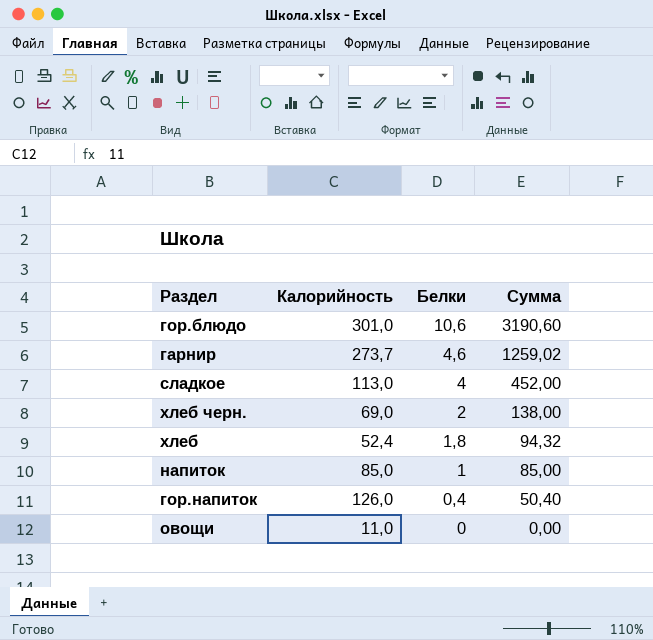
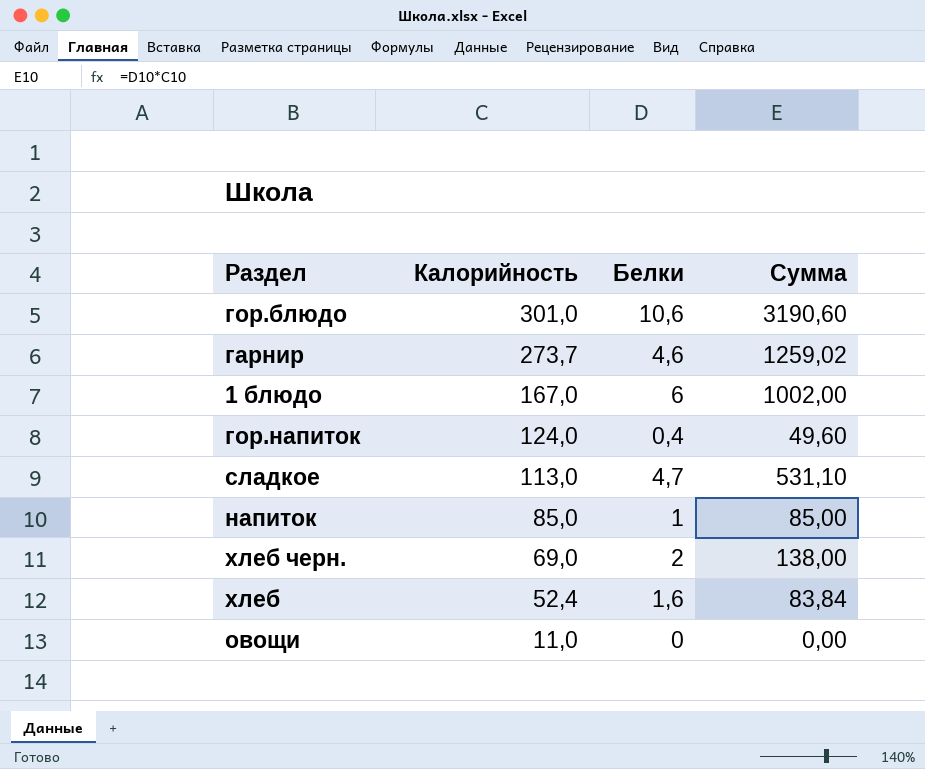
row order: Белки descending -> Калорийность descending
row 1 блюдо: none -> 167,0 | 6 | 1002,00
гор.напиток | Калорийность: 126,0 -> 124,0
гор.напиток | Сумма: 50,40 -> 49,60
сладкое | Белки: 4 -> 4,7
сладкое | Сумма: 452,00 -> 531,10
хлеб | Белки: 1,8 -> 1,6
хлеб | Сумма: 94,32 -> 83,84

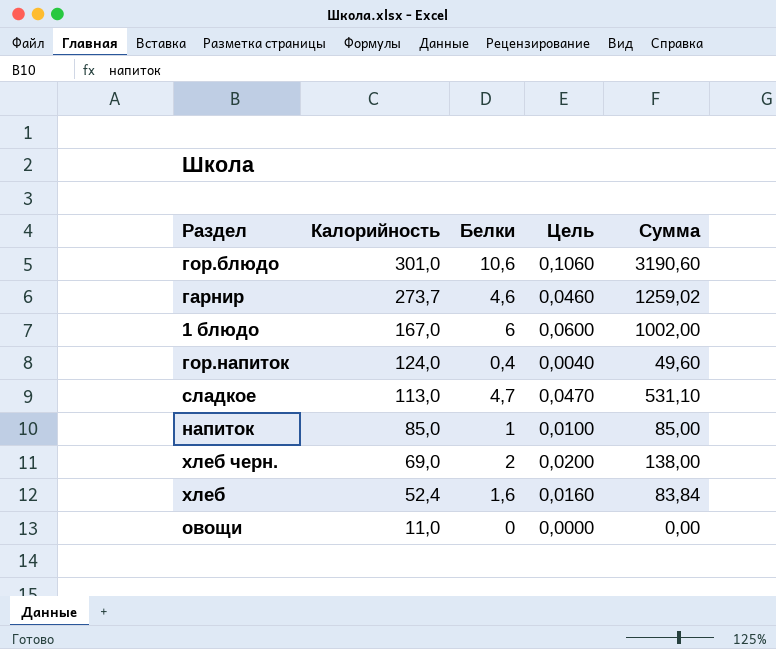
column Цель | formula: none -> [Белки] * 0,01

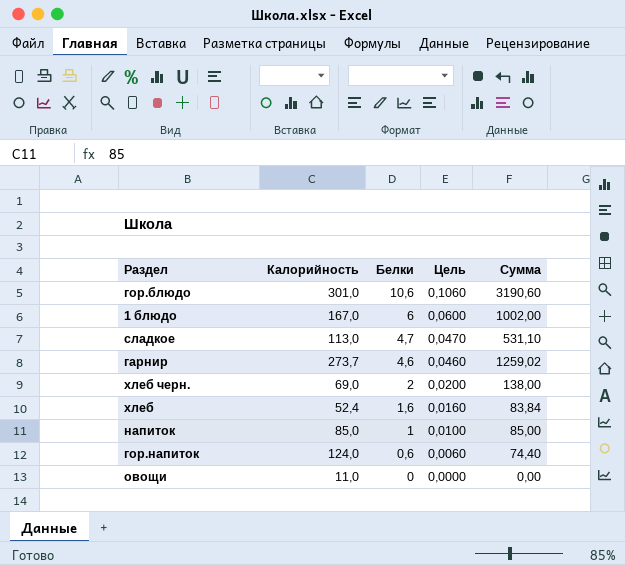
row order: Калорийность descending -> Белки descending
гор.напиток | Белки: 0,4 -> 0,6
гор.напиток | Цель: 0,0040 -> 0,0060
гор.напиток | Сумма: 49,60 -> 74,40

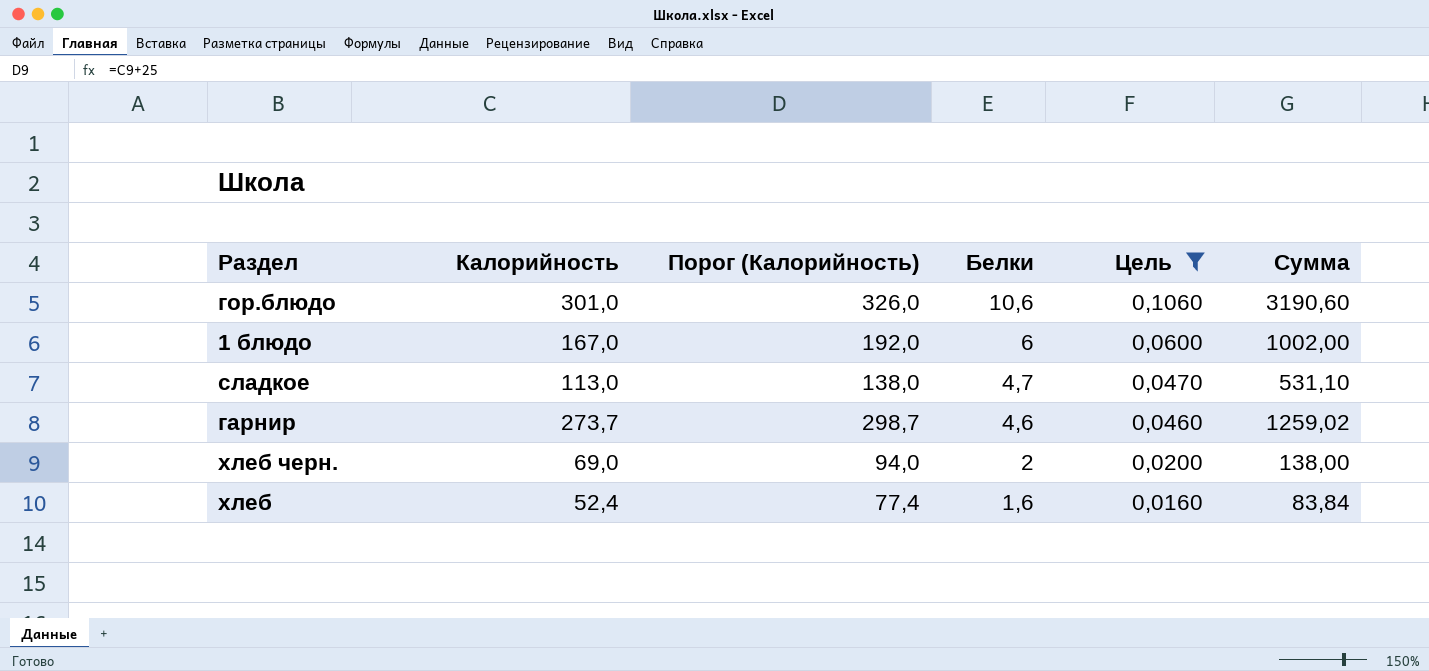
filter: none -> Цель >= 0,0160
column Порог (Калорийность) | formula: none -> [Калорийность] + 25

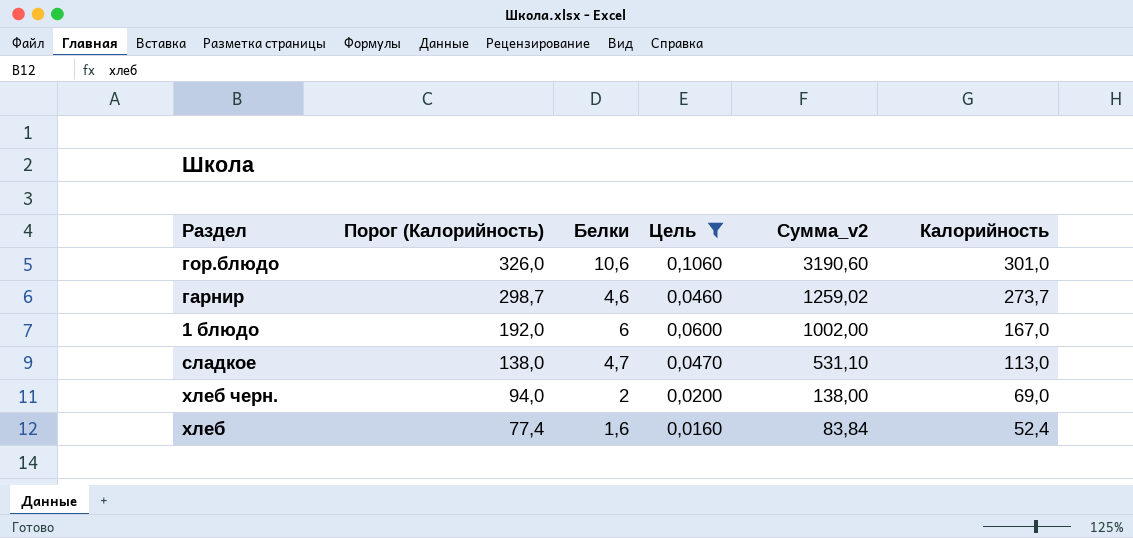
row order: Белки descending -> Порог (Калорийность) descending
column name: Сумма -> Сумма_v2
column Калорийность | position: 2 -> 6

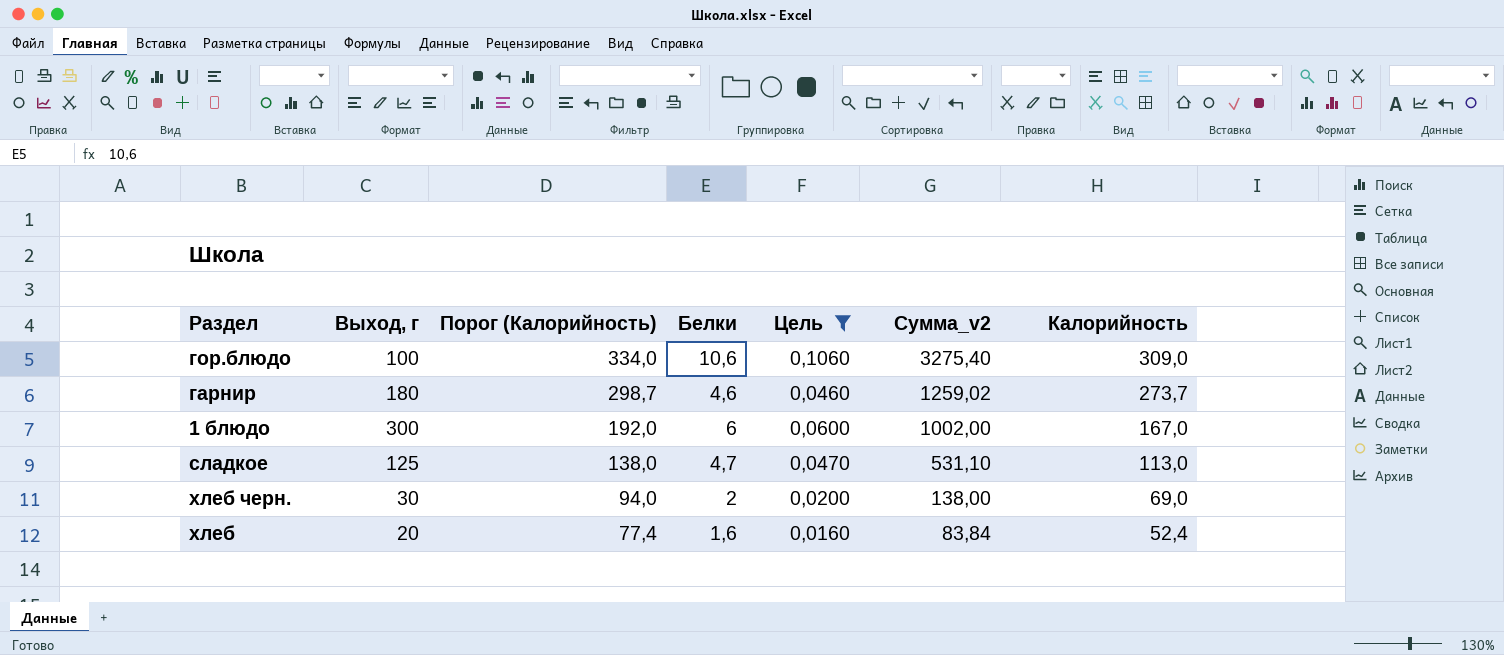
column Выход, г | position: none -> 2
гор.блюдо | Порог (Калорийность): 326,0 -> 334,0
гор.блюдо | Сумма_v2: 3190,60 -> 3275,40
гор.блюдо | Калорийность: 301,0 -> 309,0

